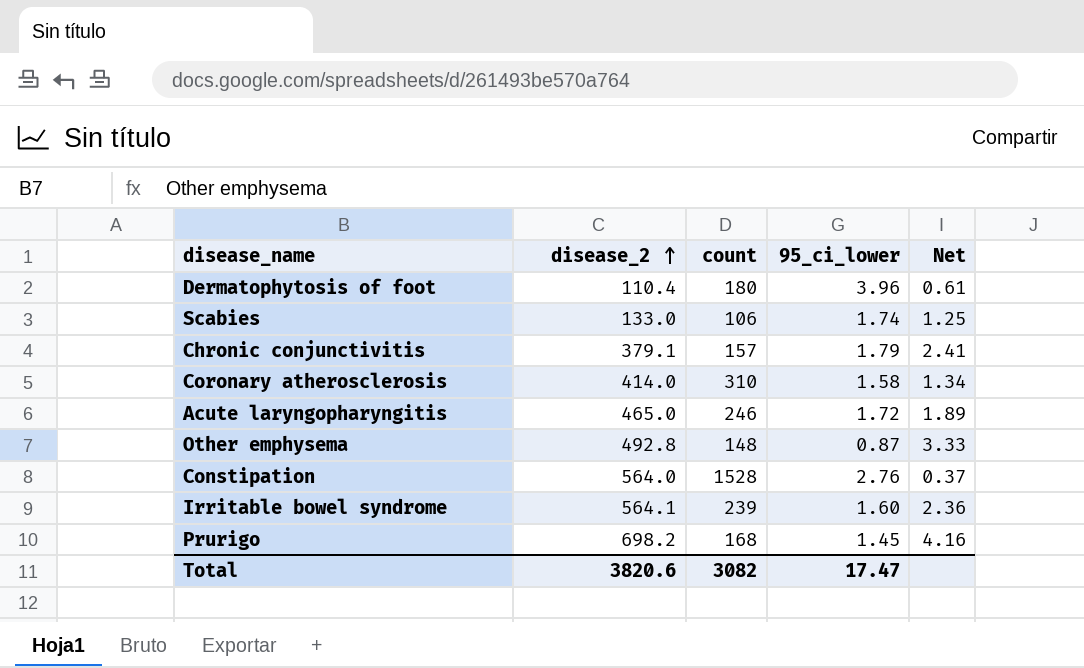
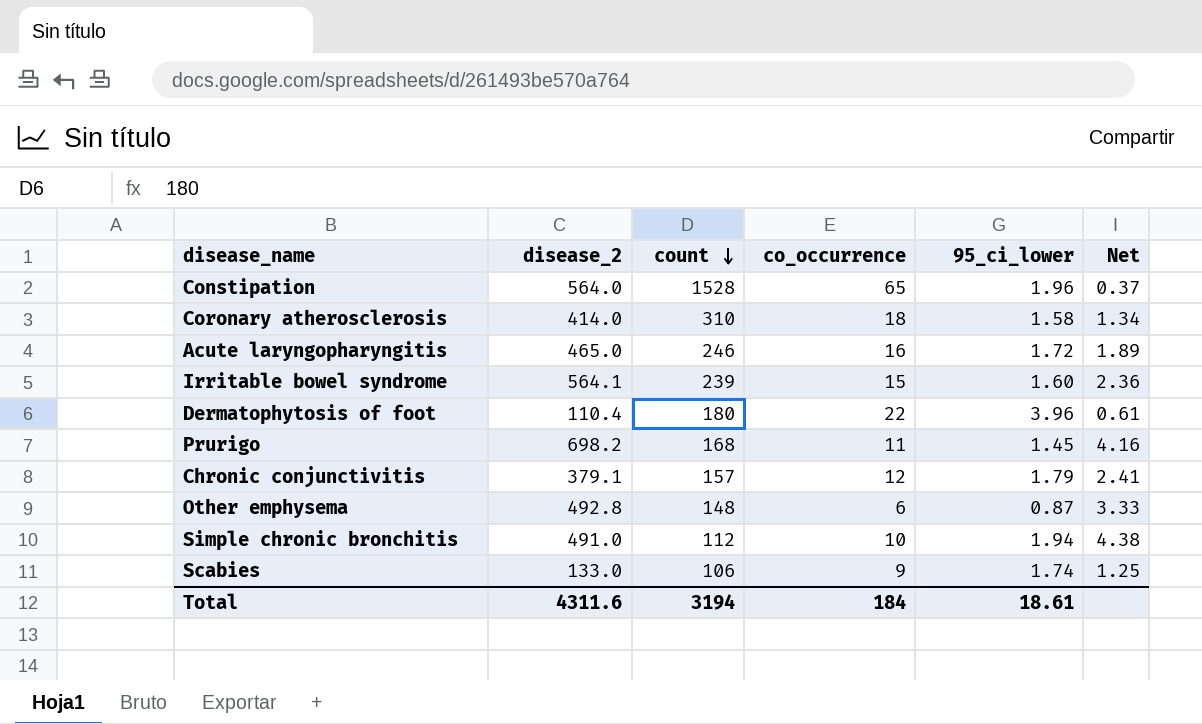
row order: disease_2 ascending -> count descending
column co_occurrence | position: none -> 4
Constipation | 95_ci_lower: 2.76 -> 1.96
row Simple chronic bronchitis: none -> 491.0 | 112 | 10 | 1.94 | 4.38
Total | disease_2: 3820.6 -> 4311.6
Total | count: 3082 -> 3194
Total | 95_ci_lower: 17.47 -> 18.61

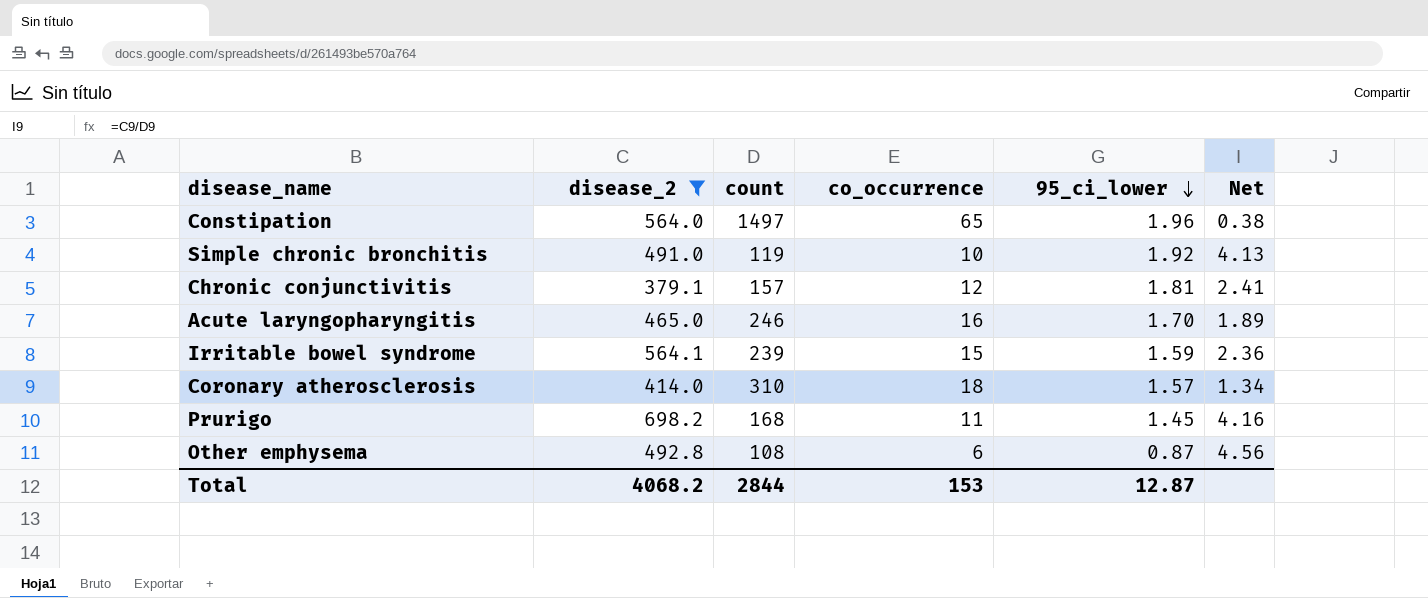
filter: none -> disease_2 >= 379.1
row order: count descending -> 95_ci_lower descending
Constipation | count: 1528 -> 1497
Constipation | Net: 0.37 -> 0.38
Simple chronic bronchitis | count: 112 -> 119
Simple chronic bronchitis | 95_ci_lower: 1.94 -> 1.92
Simple chronic bronchitis | Net: 4.38 -> 4.13
Chronic conjunctivitis | 95_ci_lower: 1.79 -> 1.81
Acute laryngopharyngitis | 95_ci_lower: 1.72 -> 1.70
Irritable bowel syndrome | 95_ci_lower: 1.60 -> 1.59
Coronary atherosclerosis | 95_ci_lower: 1.58 -> 1.57
Other emphysema | count: 148 -> 108
Other emphysema | Net: 3.33 -> 4.56
Total | disease_2: 4311.6 -> 4068.2
Total | count: 3194 -> 2844
Total | co_occurrence: 184 -> 153
Total | 95_ci_lower: 18.61 -> 12.87

